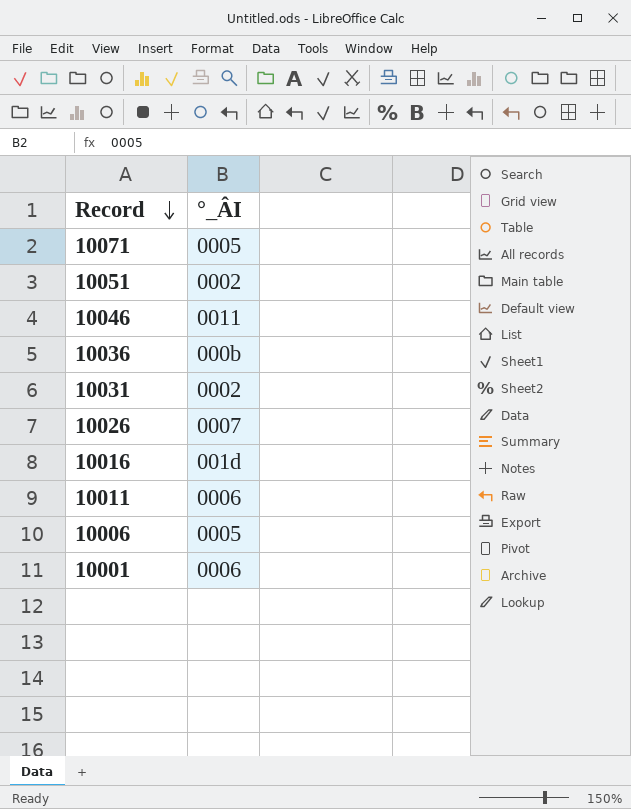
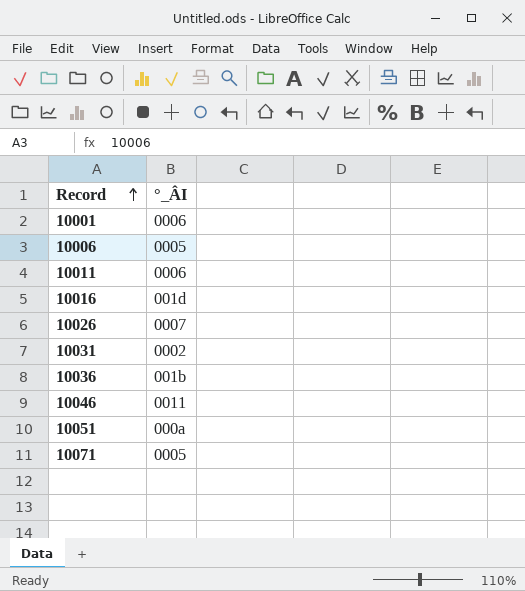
row order: Record descending -> Record ascending
10036 | °_ÂI: 000b -> 001b
10051 | °_ÂI: 0002 -> 000a

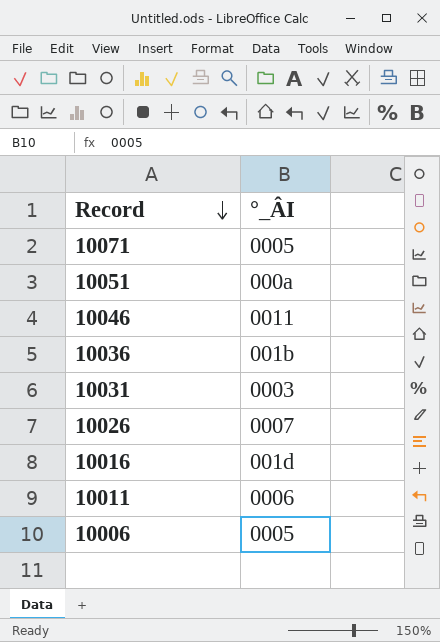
row order: Record ascending -> Record descending
row 10001: 0006 -> none
10031 | °_ÂI: 0002 -> 0003

